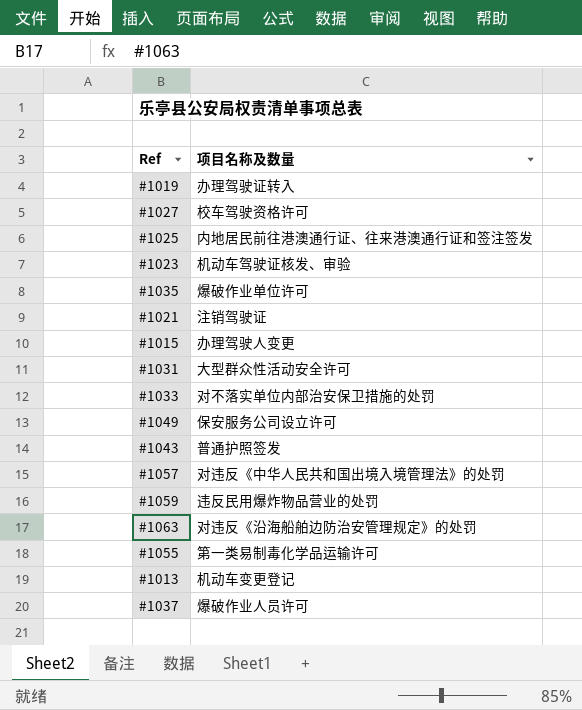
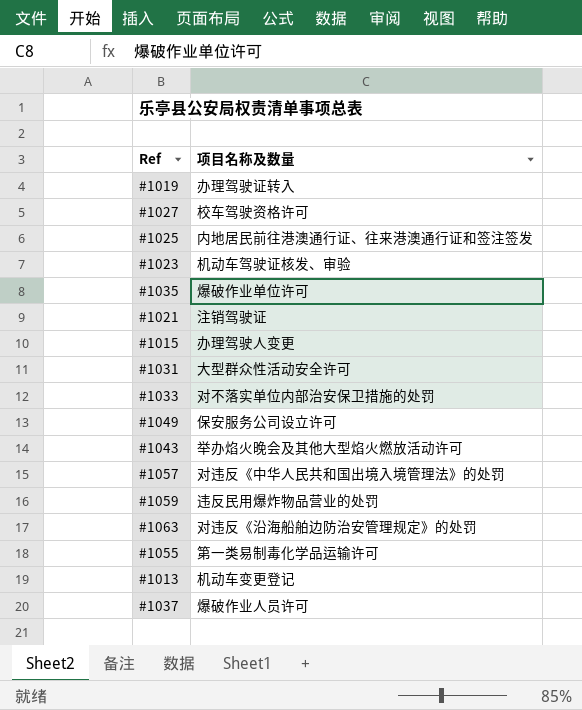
#1043 | 项目名称及数量: 普通护照签发 -> 举办焰火晚会及其他大型焰火燃放活动许可

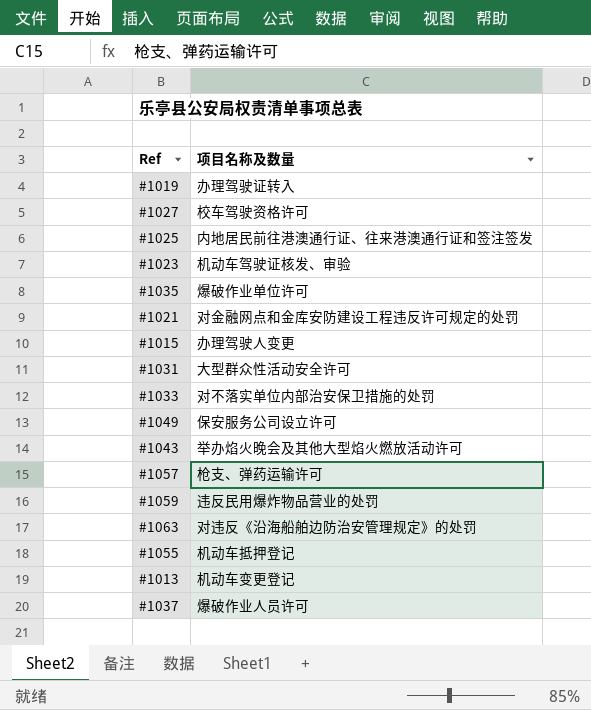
#1021 | 项目名称及数量: 注销驾驶证 -> 对金融网点和金库安防建设工程违反许可规定的处罚
#1057 | 项目名称及数量: 对违反《中华人民共和国出境入境管理法》的处罚 -> 枪支、弹药运输许可
#1055 | 项目名称及数量: 第一类易制毒化学品运输许可 -> 机动车抵押登记

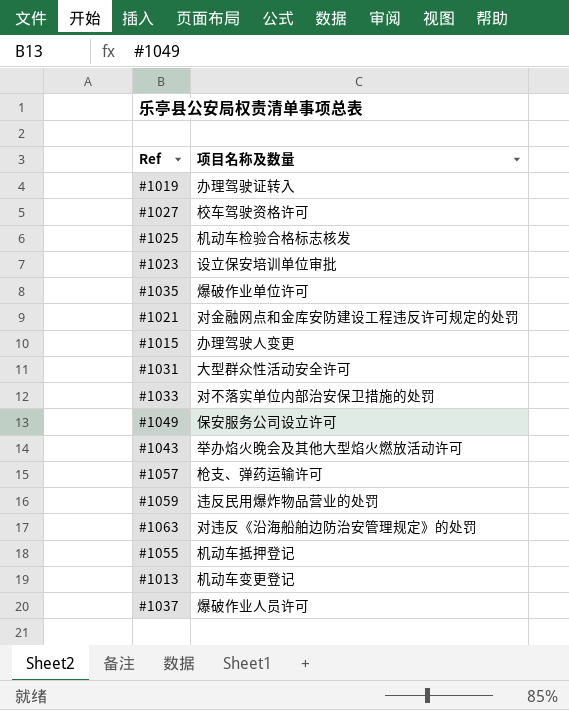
#1025 | 项目名称及数量: 内地居民前往港澳通行证、往来港澳通行证和签注签发 -> 机动车检验合格标志核发
#1023 | 项目名称及数量: 机动车驾驶证核发、审验 -> 设立保安培训单位审批

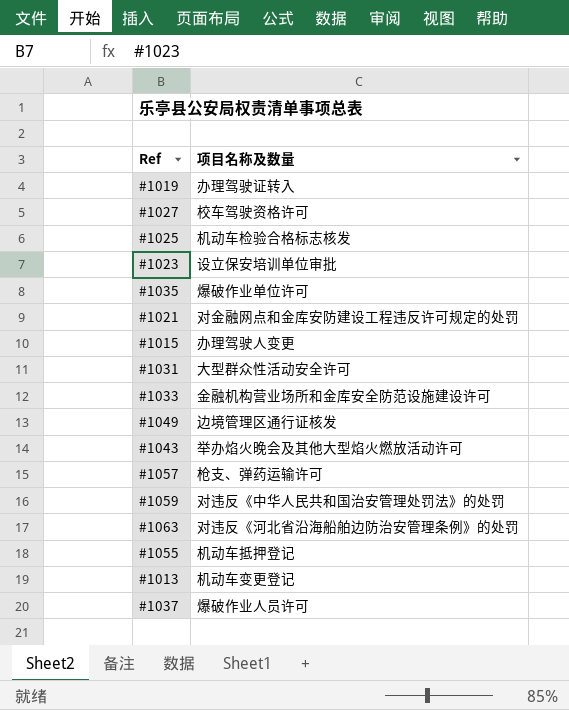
#1033 | 项目名称及数量: 对不落实单位内部治安保卫措施的处罚 -> 金融机构营业场所和金库安全防范设施建设许可
#1049 | 项目名称及数量: 保安服务公司设立许可 -> 边境管理区通行证核发
#1059 | 项目名称及数量: 违反民用爆炸物品营业的处罚 -> 对违反《中华人民共和国治安管理处罚法》的处罚
#1063 | 项目名称及数量: 对违反《沿海船舶边防治安管理规定》的处罚 -> 对违反《河北省沿海船舶边防治安管理条例》的处罚

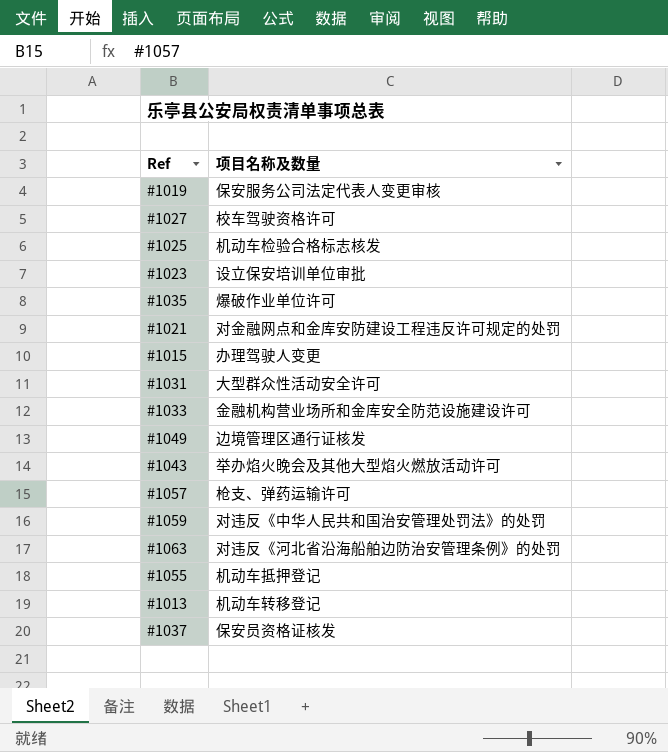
#1019 | 项目名称及数量: 办理驾驶证转入 -> 保安服务公司法定代表人变更审核
#1013 | 项目名称及数量: 机动车变更登记 -> 机动车转移登记
#1037 | 项目名称及数量: 爆破作业人员许可 -> 保安员资格证核发

